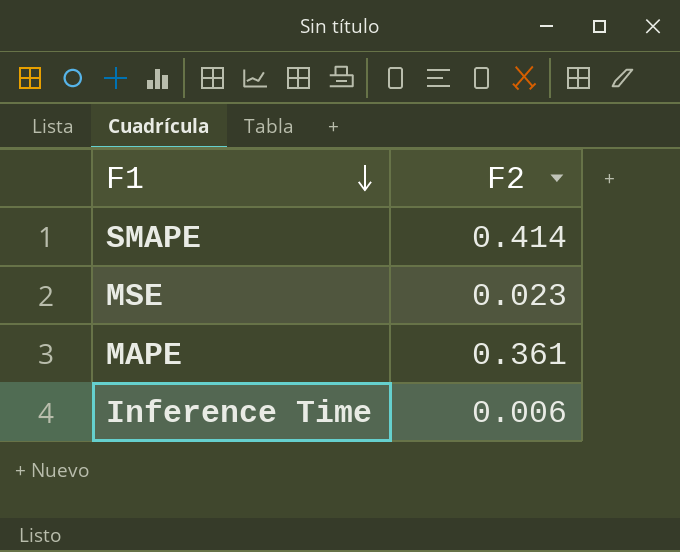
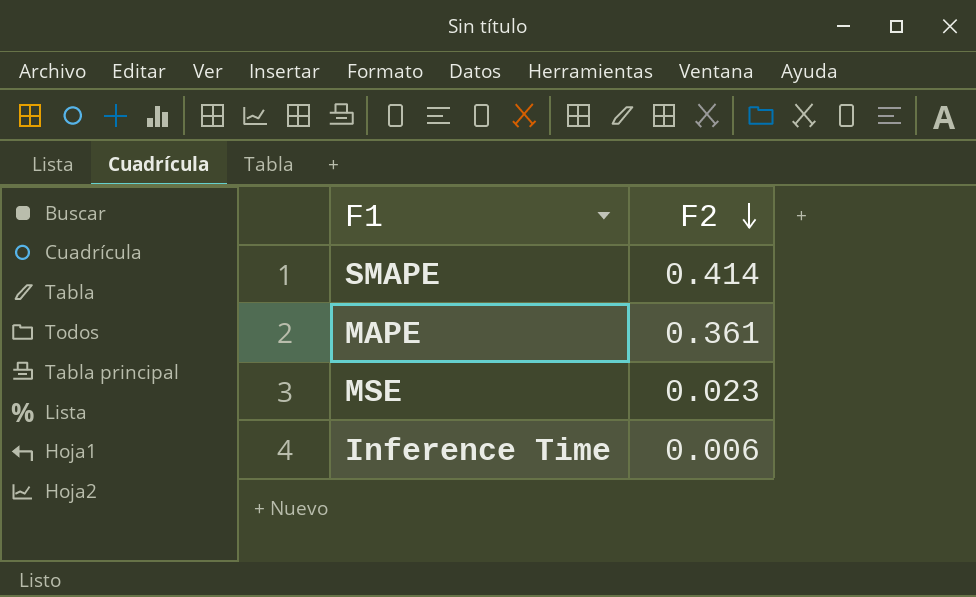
row order: F1 descending -> F2 descending

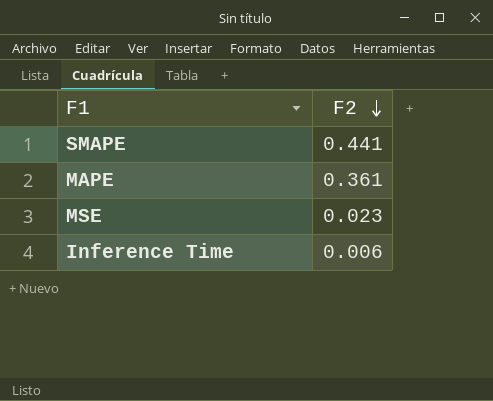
SMAPE | F2: 0.414 -> 0.441

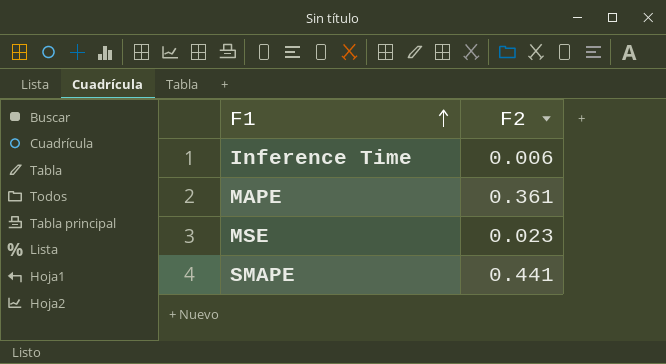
row order: F2 descending -> F1 ascending

